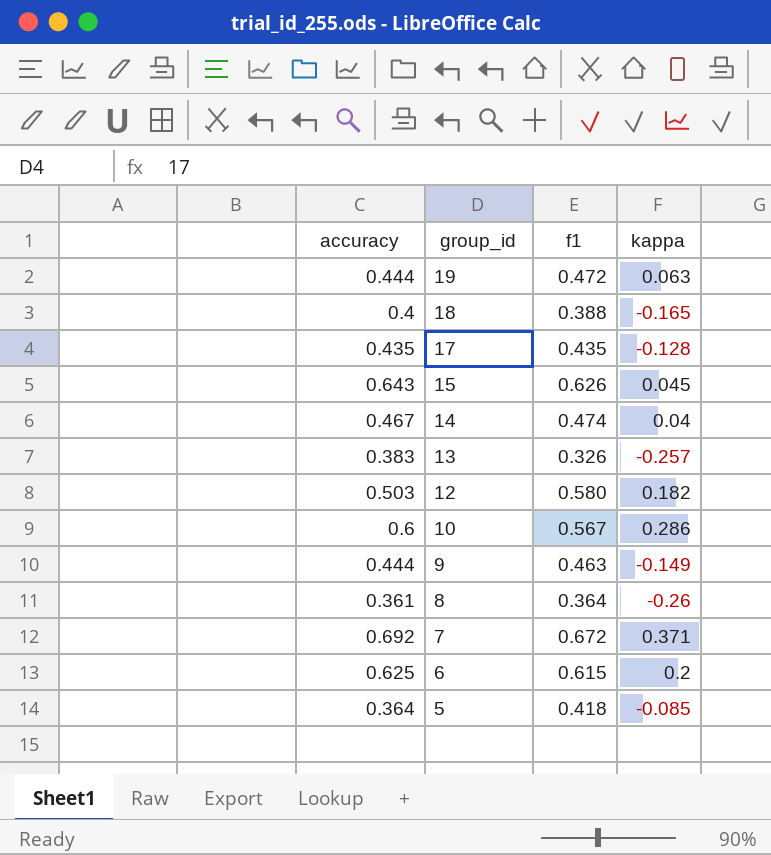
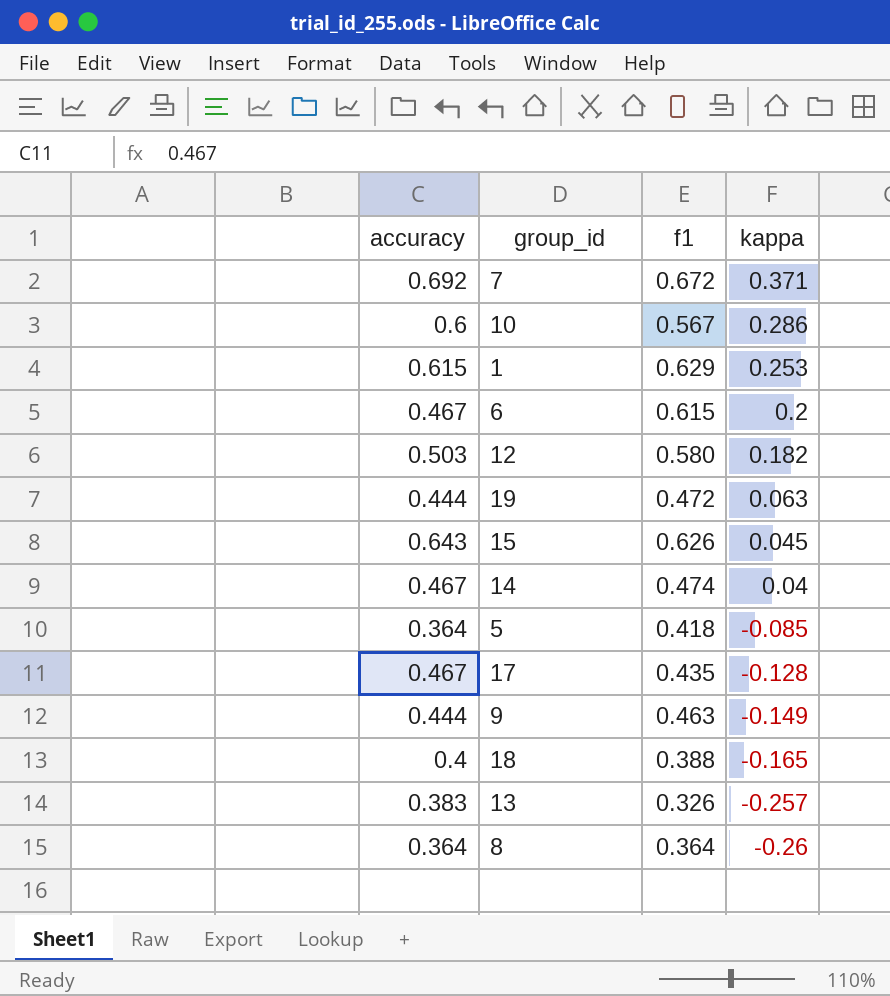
row order: group_id descending -> kappa descending
row 1: none -> 0.615 | 0.629 | 0.253
6 | accuracy: 0.625 -> 0.467
17 | accuracy: 0.435 -> 0.467
8 | accuracy: 0.361 -> 0.364

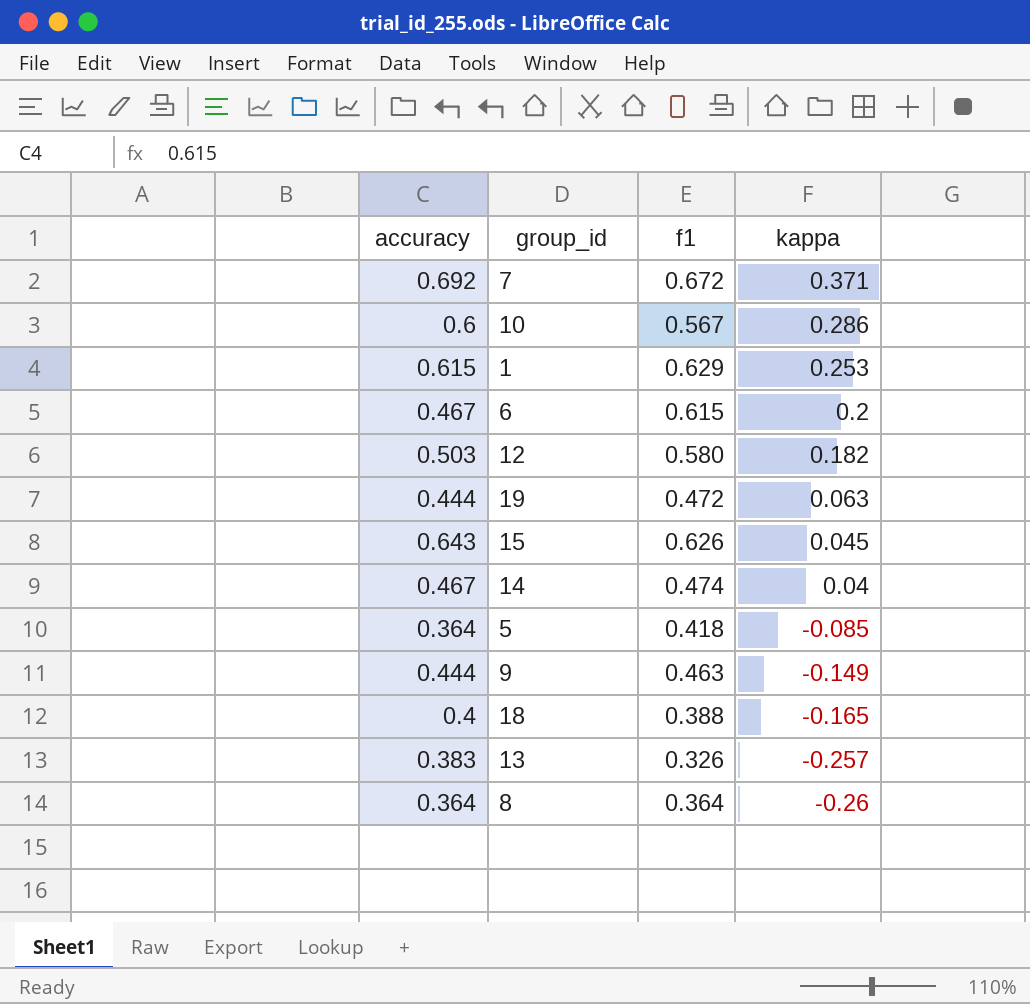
row 17: 0.467 | 0.435 | -0.128 -> none

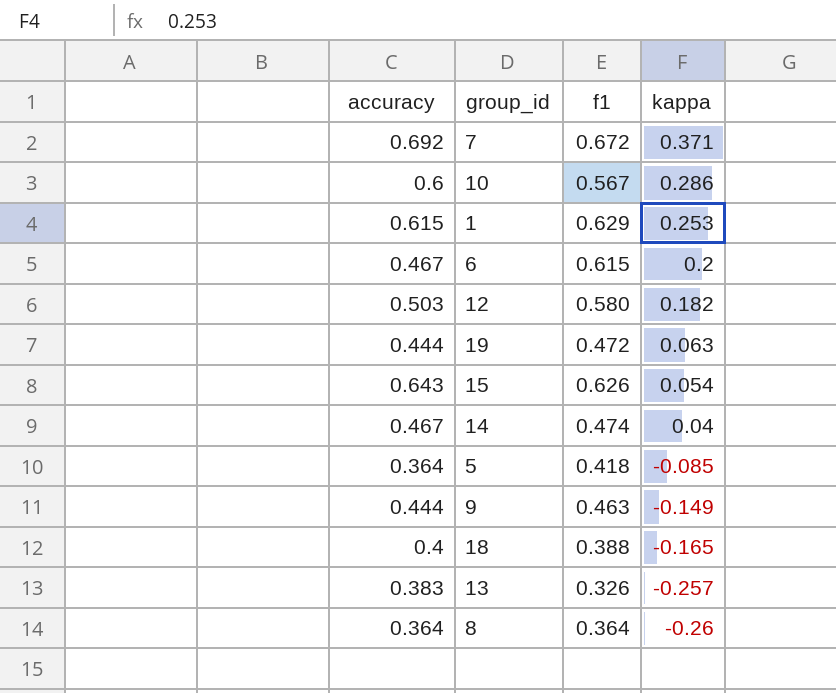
15 | kappa: 0.045 -> 0.054

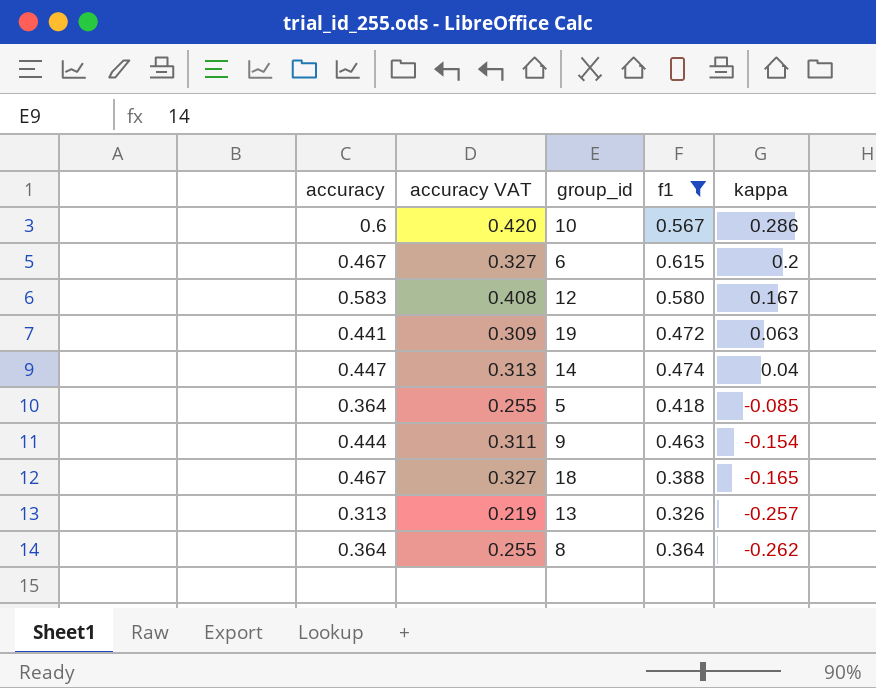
filter: none -> f1 <= 0.615
column accuracy VAT | formula: none -> [accuracy] * 0.7
12 | accuracy: 0.503 -> 0.583
12 | kappa: 0.182 -> 0.167
19 | accuracy: 0.444 -> 0.441
14 | accuracy: 0.467 -> 0.447
9 | kappa: -0.149 -> -0.154
18 | accuracy: 0.4 -> 0.467
13 | accuracy: 0.383 -> 0.313
8 | kappa: -0.26 -> -0.262

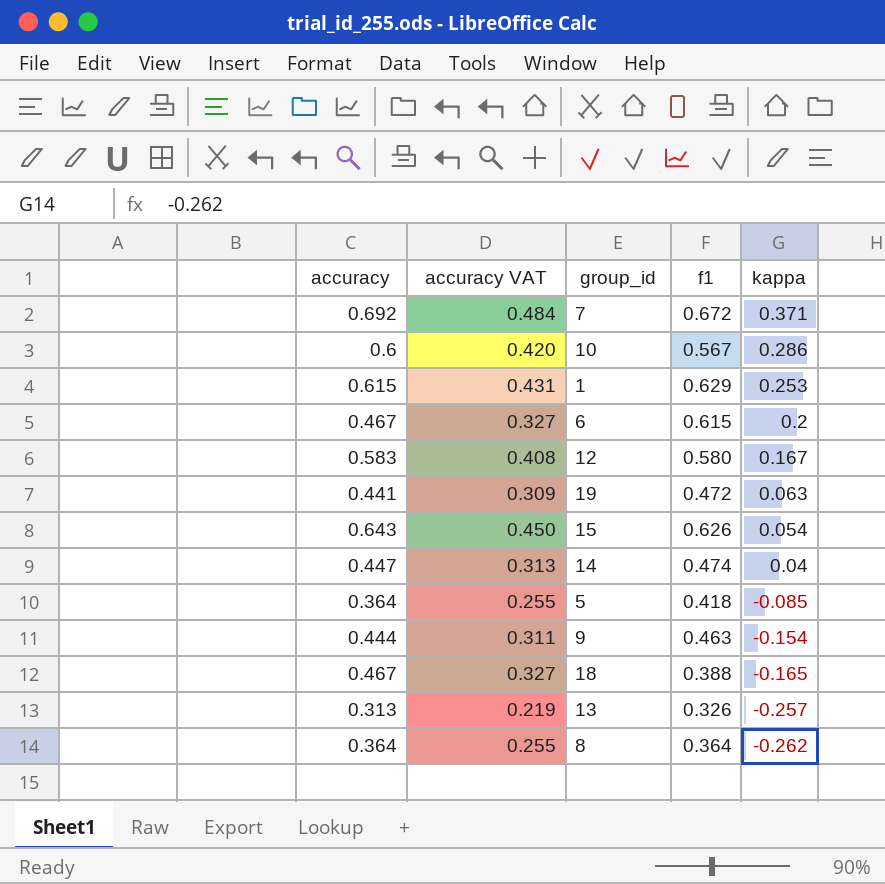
filter: f1 <= 0.615 -> none

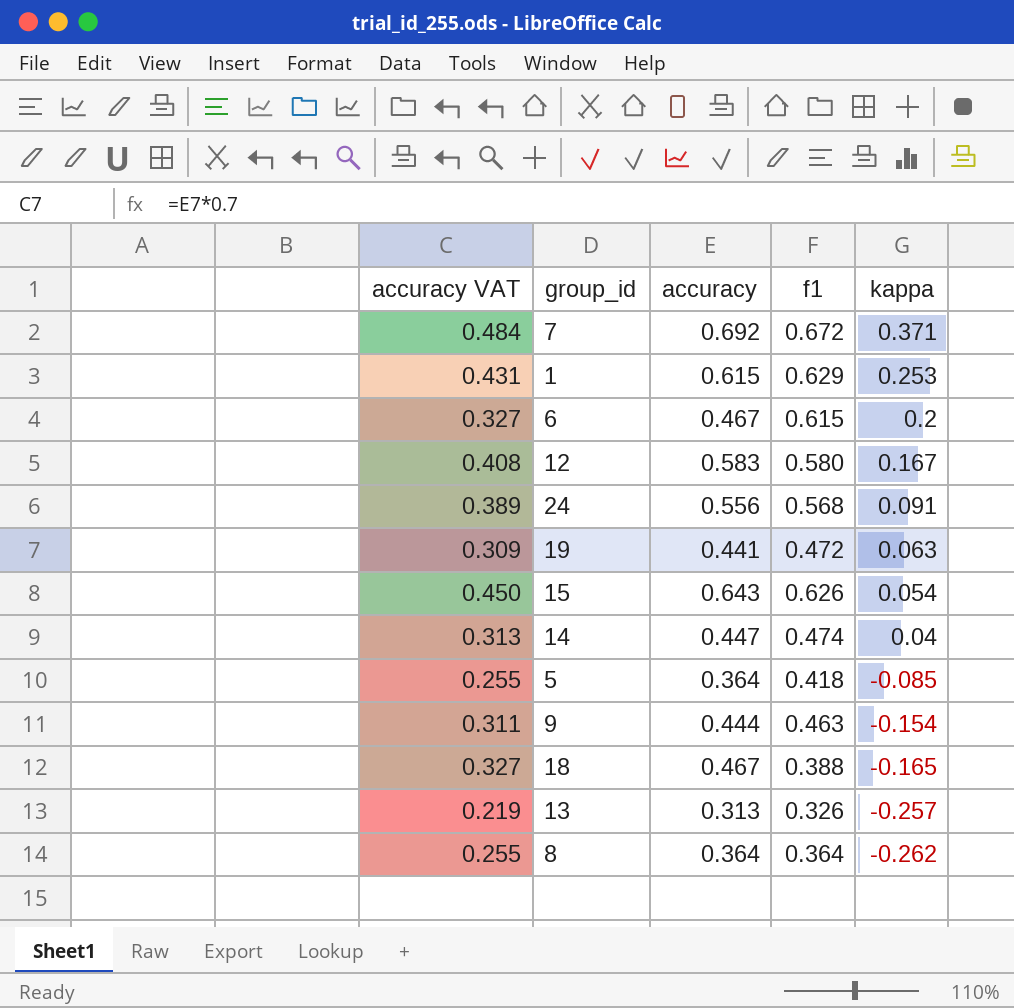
column accuracy | position: 1 -> 3
row 10: 0.6 | 0.420 | 0.567 | 0.286 -> none
row 24: none -> 0.389 | 0.556 | 0.568 | 0.091

